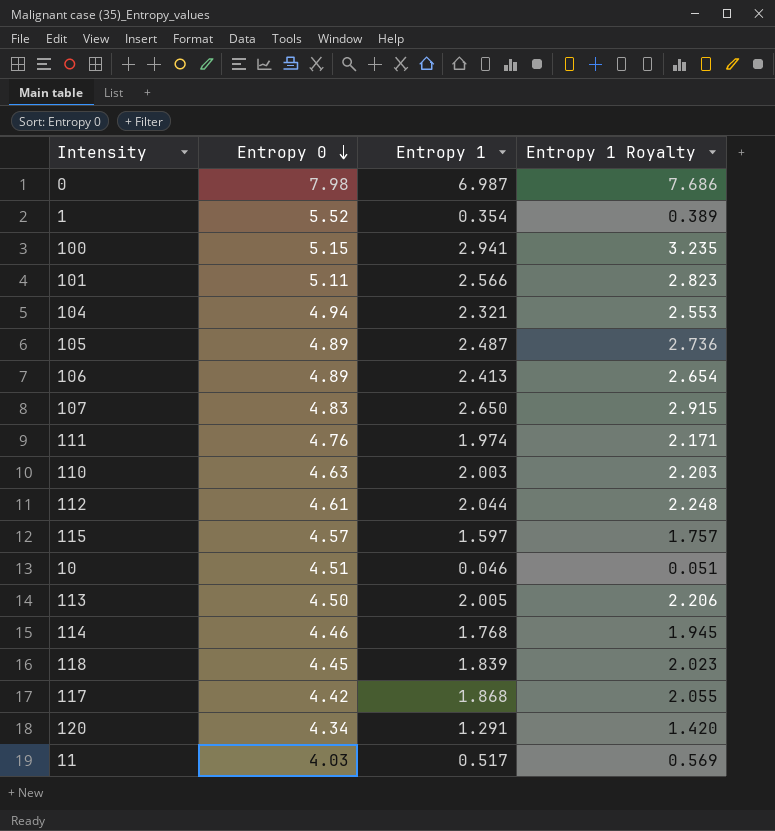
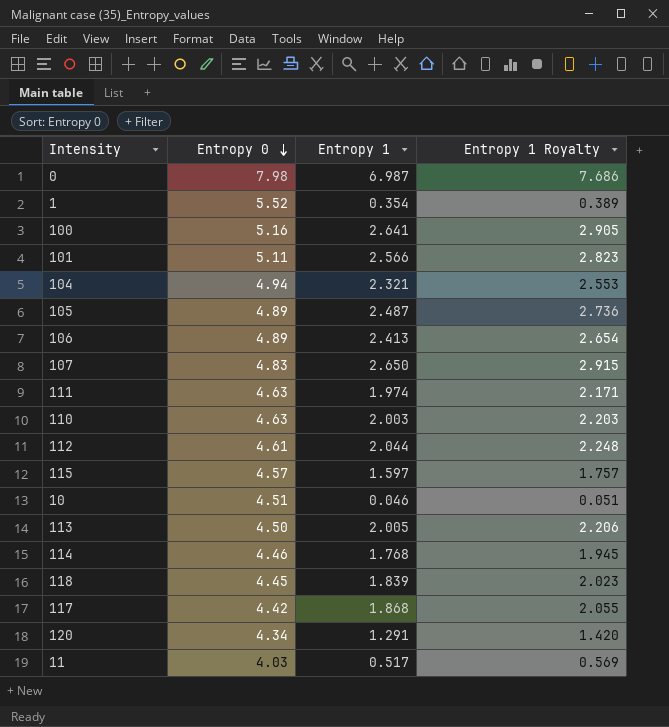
100 | Entropy 0: 5.15 -> 5.16
100 | Entropy 1: 2.941 -> 2.641
100 | Entropy 1 Royalty: 3.235 -> 2.905
111 | Entropy 0: 4.76 -> 4.63

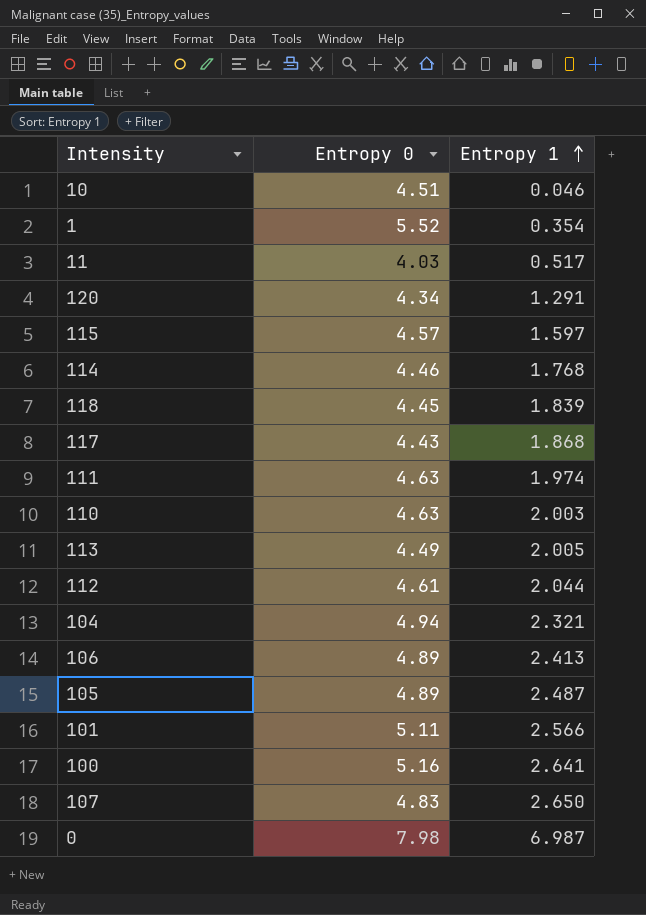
row order: Entropy 0 descending -> Entropy 1 ascending
column Entropy 1 Royalty | formula: [Entropy 1] * 1.1 -> none
117 | Entropy 0: 4.42 -> 4.43
113 | Entropy 0: 4.50 -> 4.49

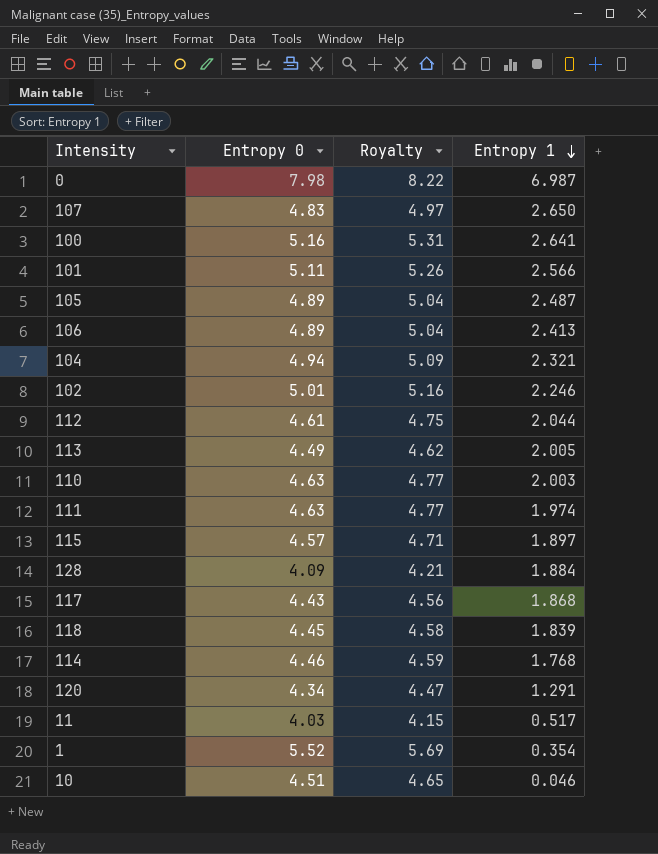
row order: Entropy 1 ascending -> Entropy 1 descending
column Royalty | formula: none -> [Entropy 0] * 1.03
row 102: none -> 5.01 | 5.16 | 2.246
115 | Entropy 1: 1.597 -> 1.897
row 128: none -> 4.09 | 4.21 | 1.884

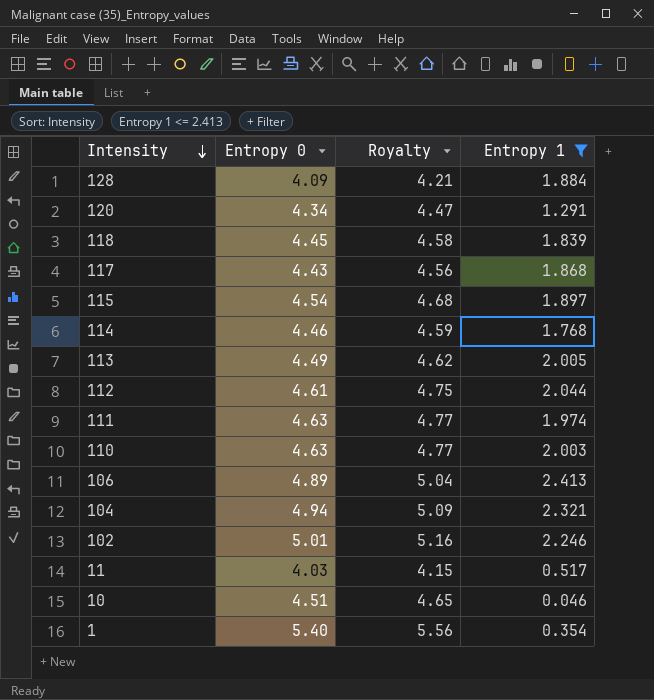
filter: none -> Entropy 1 <= 2.413
row order: Entropy 1 descending -> Intensity descending
115 | Entropy 0: 4.57 -> 4.54
115 | Royalty: 4.71 -> 4.68
1 | Entropy 0: 5.52 -> 5.40
1 | Royalty: 5.69 -> 5.56

